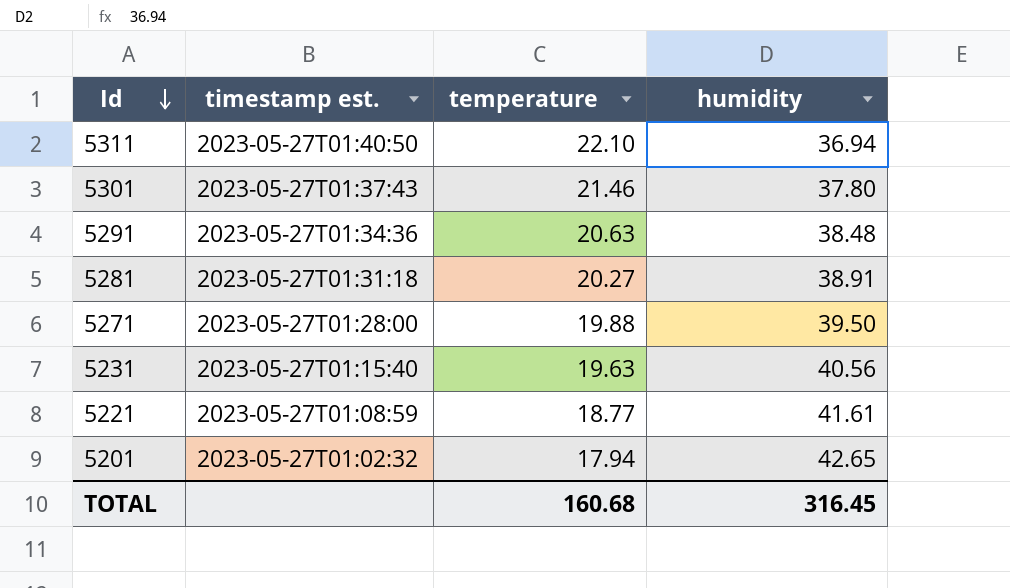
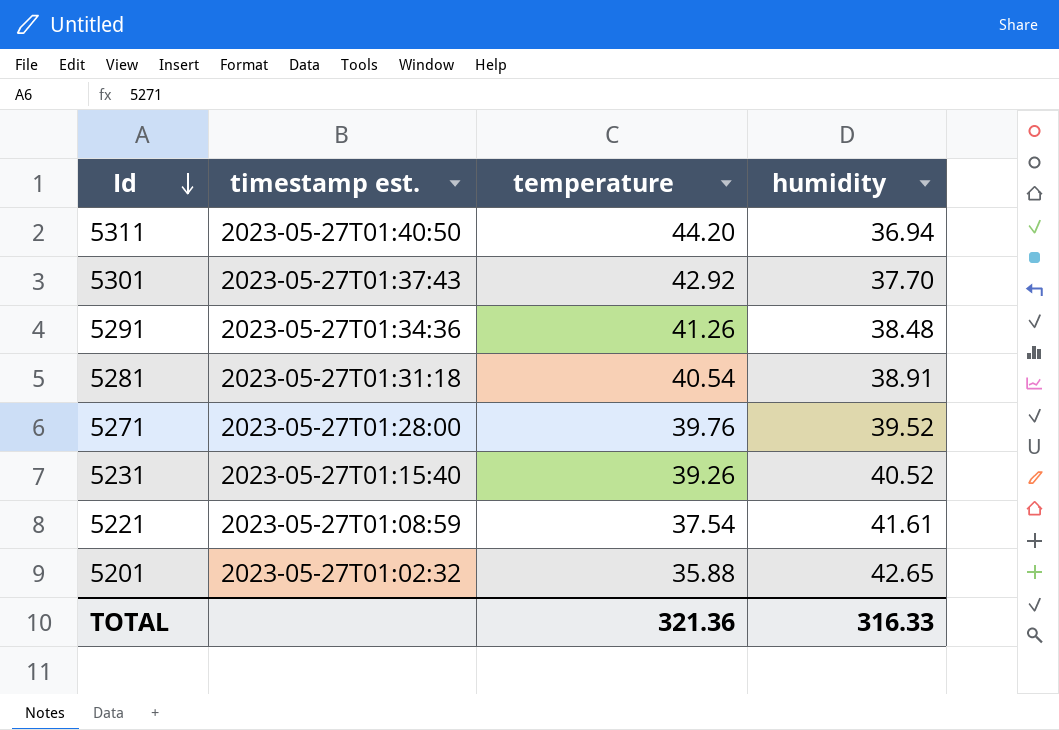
5311 | temperature: 22.10 -> 44.20
5301 | temperature: 21.46 -> 42.92
5301 | humidity: 37.80 -> 37.70
5291 | temperature: 20.63 -> 41.26
5281 | temperature: 20.27 -> 40.54
5271 | temperature: 19.88 -> 39.76
5271 | humidity: 39.50 -> 39.52
5231 | temperature: 19.63 -> 39.26
5231 | humidity: 40.56 -> 40.52
5221 | temperature: 18.77 -> 37.54
5201 | temperature: 17.94 -> 35.88
TOTAL | temperature: 160.68 -> 321.36
TOTAL | humidity: 316.45 -> 316.33

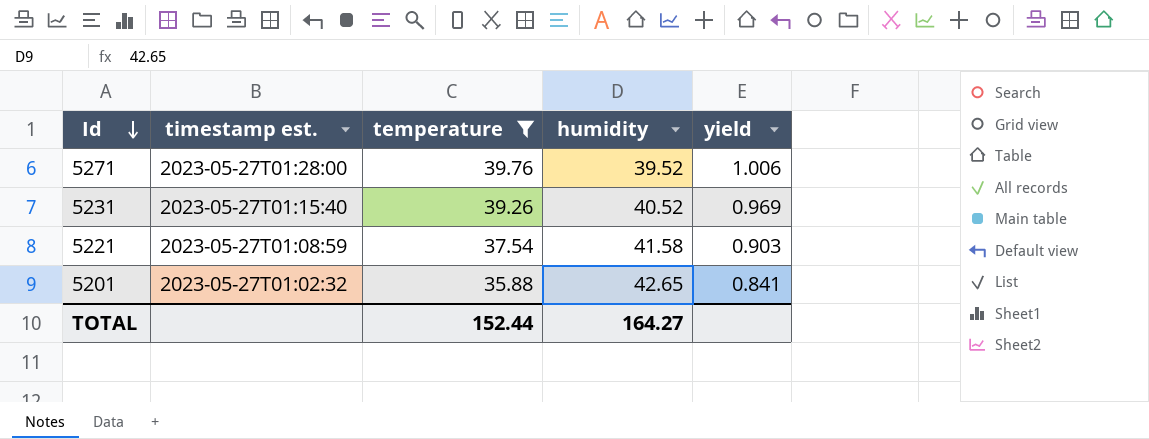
filter: none -> temperature <= 39.76
column yield | formula: none -> [temperature] / [humidity]
5221 | humidity: 41.61 -> 41.58
TOTAL | temperature: 321.36 -> 152.44
TOTAL | humidity: 316.33 -> 164.27

